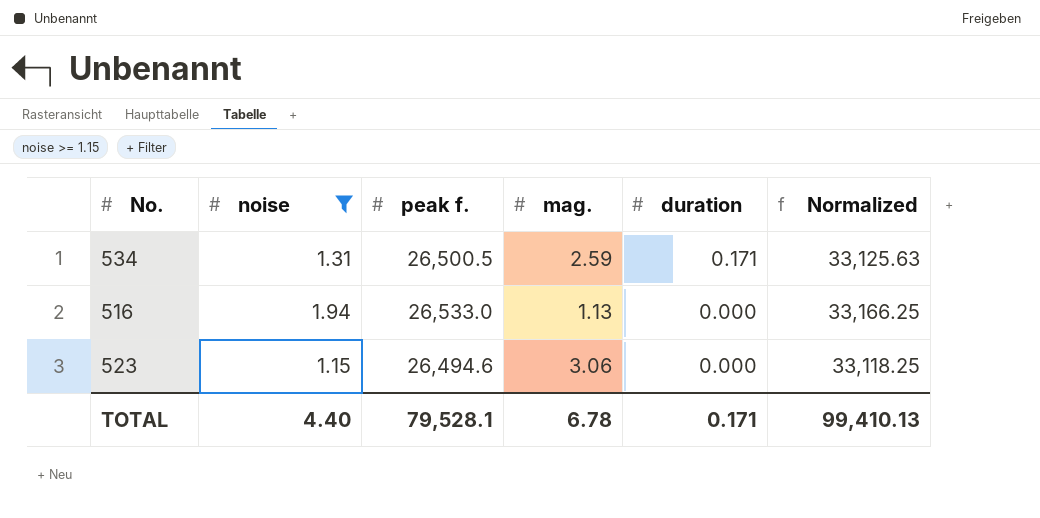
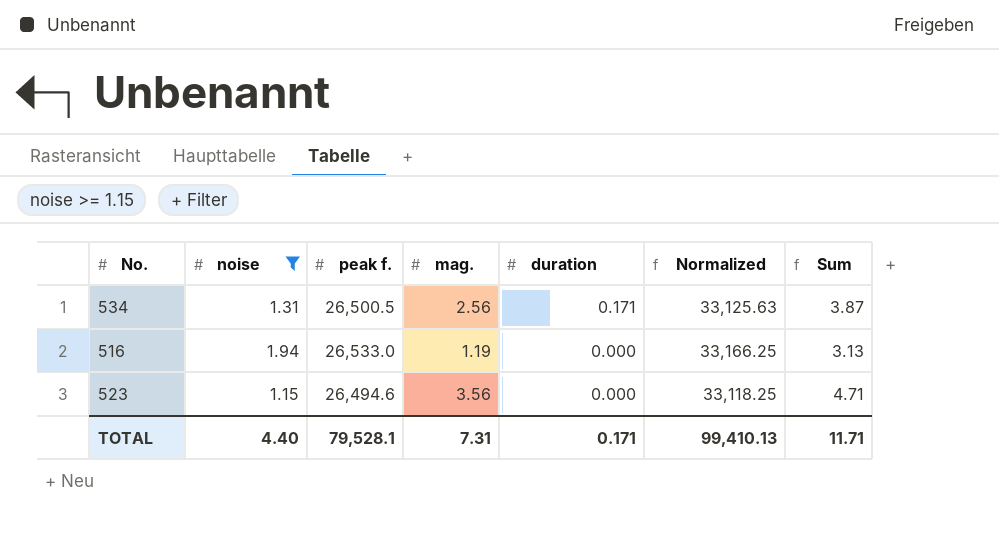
column Sum | formula: none -> [noise] + [mag.]
534 | mag.: 2.59 -> 2.56
516 | mag.: 1.13 -> 1.19
523 | mag.: 3.06 -> 3.56
TOTAL | mag.: 6.78 -> 7.31

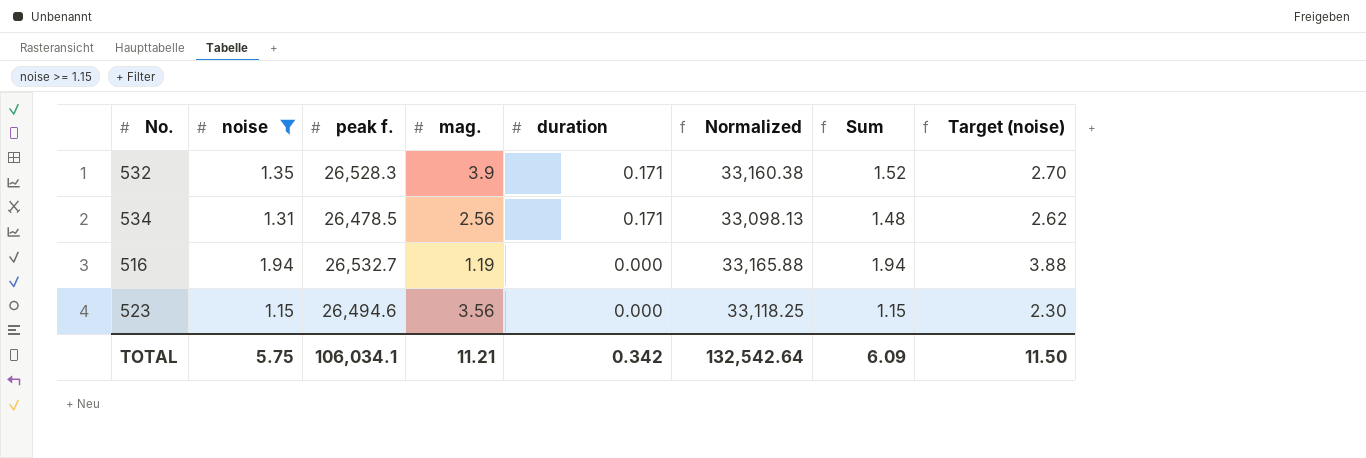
column Sum | formula: [noise] + [mag.] -> [noise] + [duration]
column Target (noise) | formula: none -> [noise] * 2
row 532: none -> 1.35 | 26,528.3 | 3.9 | 0.171 | 33,160.38 | 1.52 | 2.70
534 | peak f.: 26,500.5 -> 26,478.5
534 | Normalized: 33,125.63 -> 33,098.13
516 | peak f.: 26,533.0 -> 26,532.7
516 | Normalized: 33,166.25 -> 33,165.88
TOTAL | noise: 4.40 -> 5.75
TOTAL | peak f.: 79,528.1 -> 106,034.1
TOTAL | mag.: 7.31 -> 11.21
TOTAL | duration: 0.171 -> 0.342
TOTAL | Normalized: 99,410.13 -> 132,542.64
TOTAL | Sum: 11.71 -> 6.09

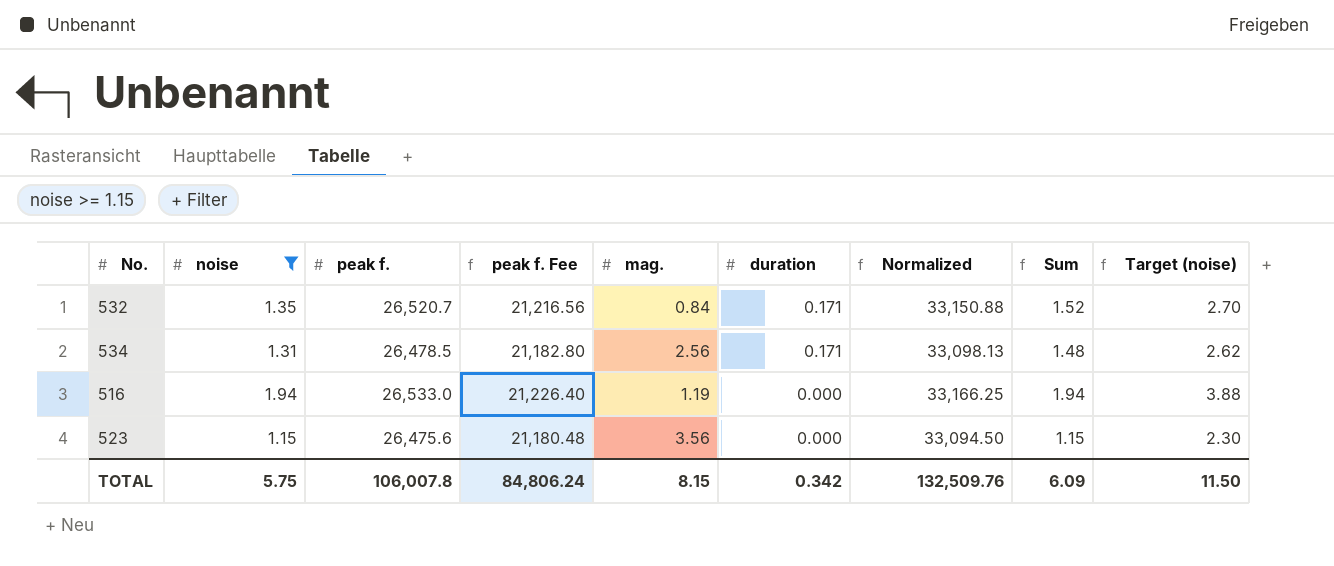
column peak f. Fee | formula: none -> [peak f.] * 0.8
532 | peak f.: 26,528.3 -> 26,520.7
532 | mag.: 3.9 -> 0.84
532 | Normalized: 33,160.38 -> 33,150.88
516 | peak f.: 26,532.7 -> 26,533.0
516 | Normalized: 33,165.88 -> 33,166.25
523 | peak f.: 26,494.6 -> 26,475.6
523 | Normalized: 33,118.25 -> 33,094.50
TOTAL | peak f.: 106,034.1 -> 106,007.8
TOTAL | mag.: 11.21 -> 8.15
TOTAL | Normalized: 132,542.64 -> 132,509.76

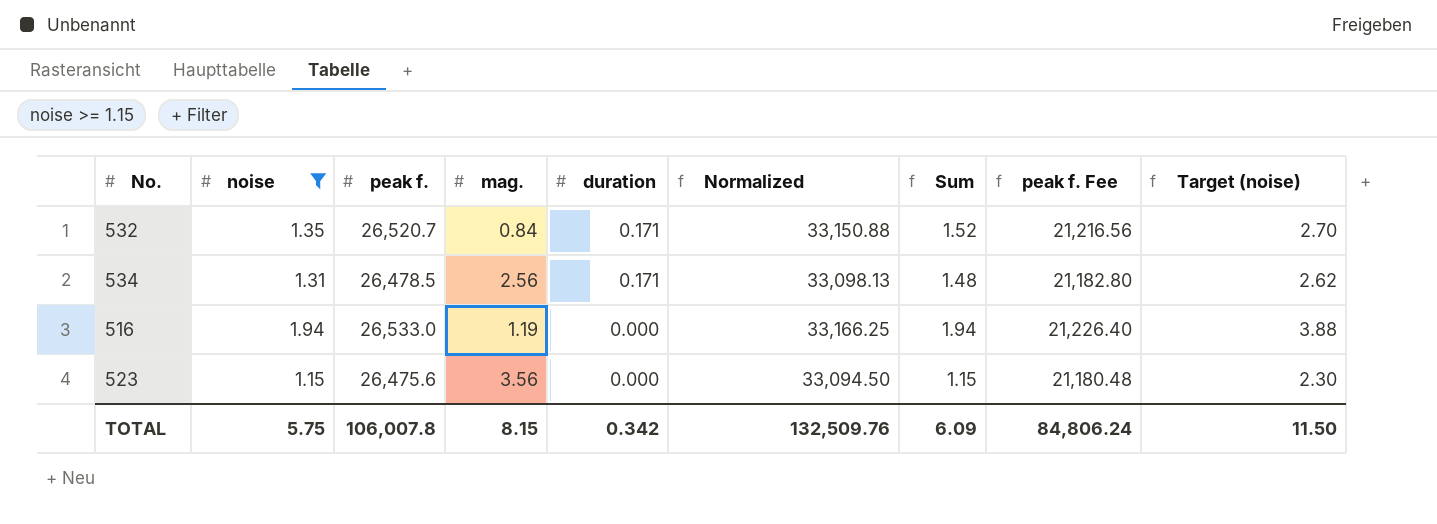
column peak f. Fee | position: 4 -> 8

